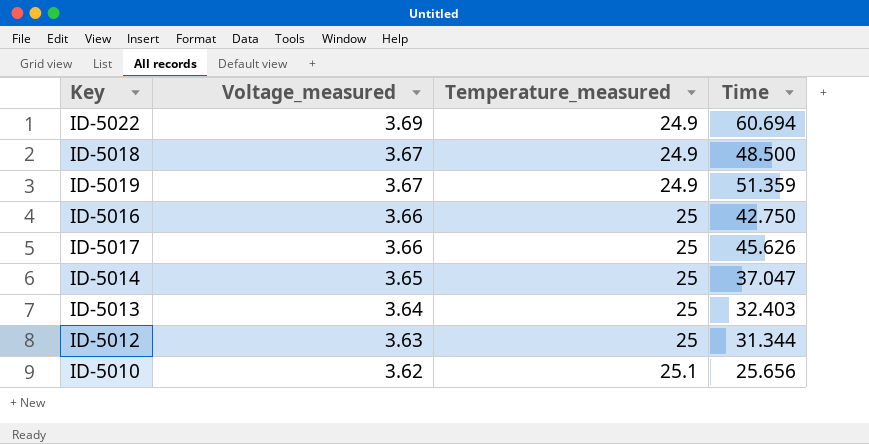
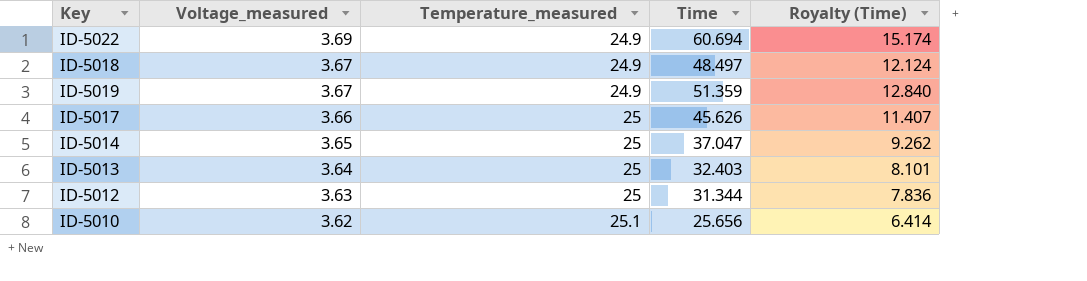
column Royalty (Time) | formula: none -> [Time] * 0.25
row ID-5016: 3.66 | 25 | 42.750 -> none
ID-5018 | Time: 48.500 -> 48.497

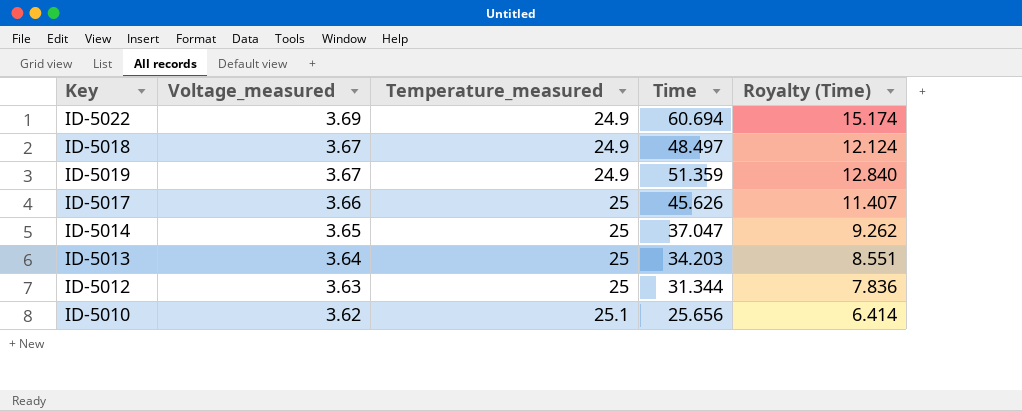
ID-5013 | Time: 32.403 -> 34.203
ID-5013 | Royalty (Time): 8.101 -> 8.551

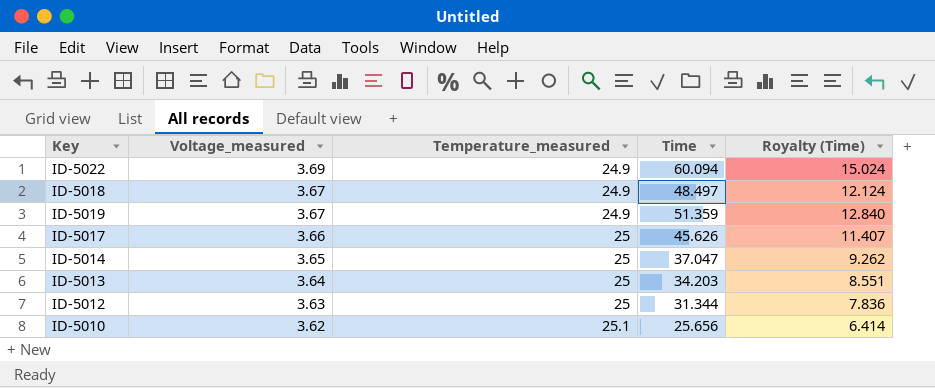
ID-5022 | Time: 60.694 -> 60.094
ID-5022 | Royalty (Time): 15.174 -> 15.024

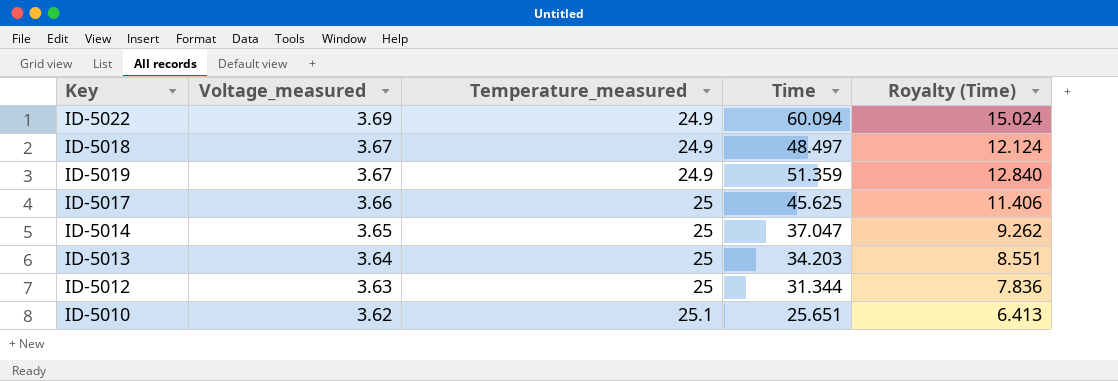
ID-5017 | Time: 45.626 -> 45.625
ID-5017 | Royalty (Time): 11.407 -> 11.406
ID-5010 | Time: 25.656 -> 25.651
ID-5010 | Royalty (Time): 6.414 -> 6.413

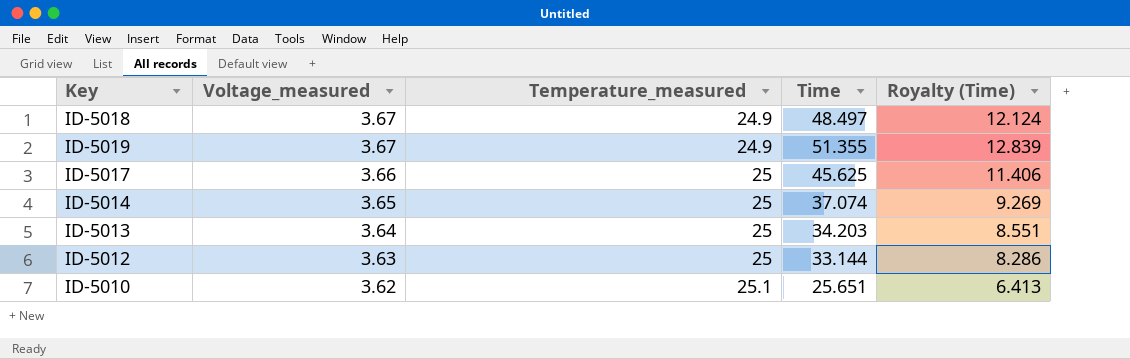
row ID-5022: 3.69 | 24.9 | 60.094 | 15.024 -> none
ID-5019 | Time: 51.359 -> 51.355
ID-5019 | Royalty (Time): 12.840 -> 12.839
ID-5014 | Time: 37.047 -> 37.074
ID-5014 | Royalty (Time): 9.262 -> 9.269
ID-5012 | Time: 31.344 -> 33.144
ID-5012 | Royalty (Time): 7.836 -> 8.286

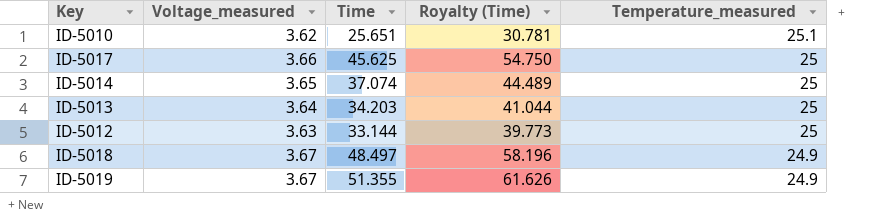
row order: Voltage_measured descending -> Temperature_measured descending
column Royalty (Time) | formula: [Time] * 0.25 -> [Time] * 1.2
column Temperature_measured | position: 3 -> 5

